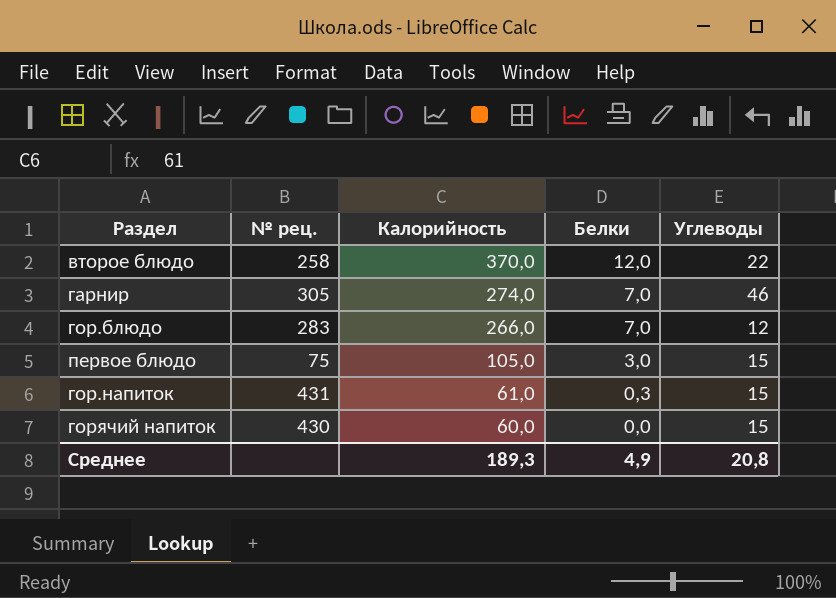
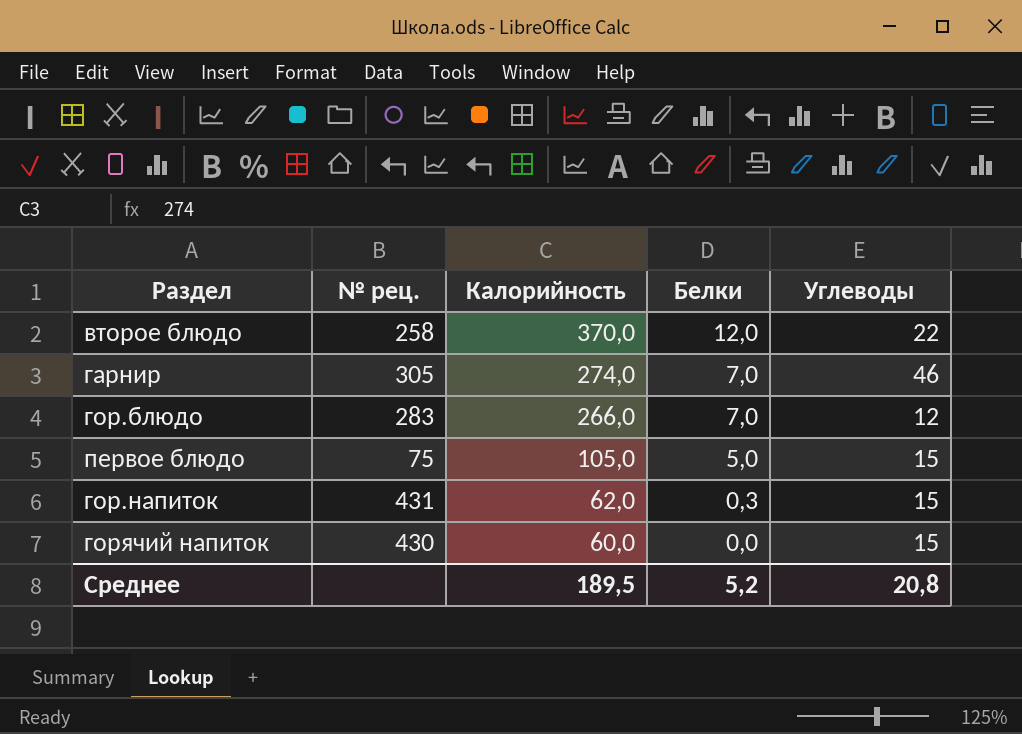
первое блюдо | Белки: 3,0 -> 5,0
гор.напиток | Калорийность: 61,0 -> 62,0
Среднее | Калорийность: 189,3 -> 189,5
Среднее | Белки: 4,9 -> 5,2

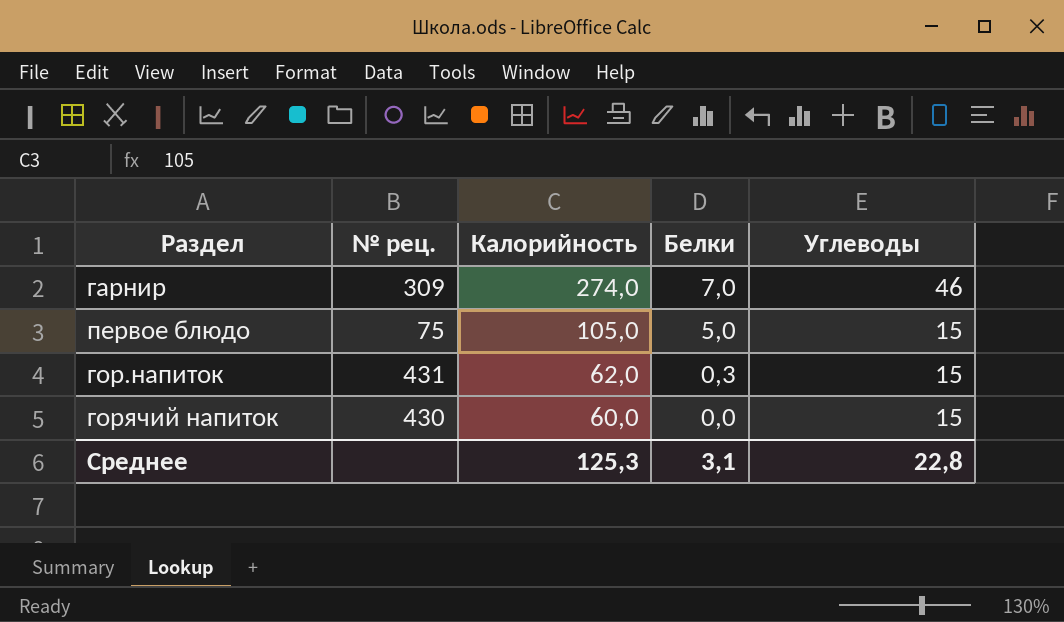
row второе блюдо: 258 | 370,0 | 12,0 | 22 -> none
row гор.блюдо: 283 | 266,0 | 7,0 | 12 -> none
гарнир | № рец.: 305 -> 309
Среднее | Калорийность: 189,5 -> 125,3
Среднее | Белки: 5,2 -> 3,1
Среднее | Углеводы: 20,8 -> 22,8

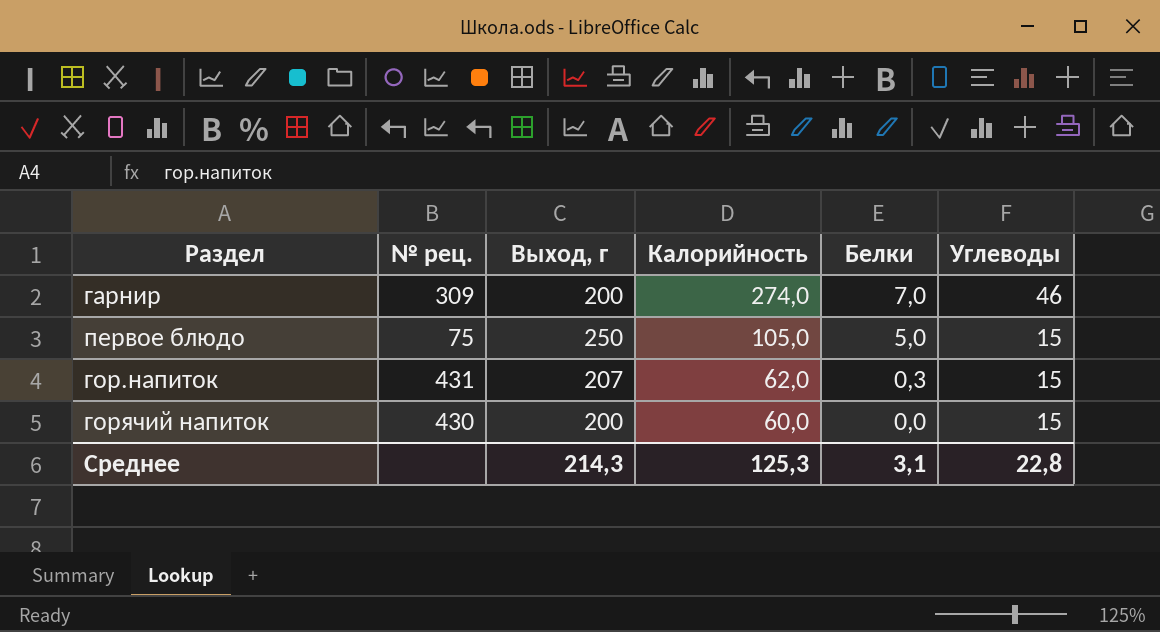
column Выход, г | position: none -> 3

